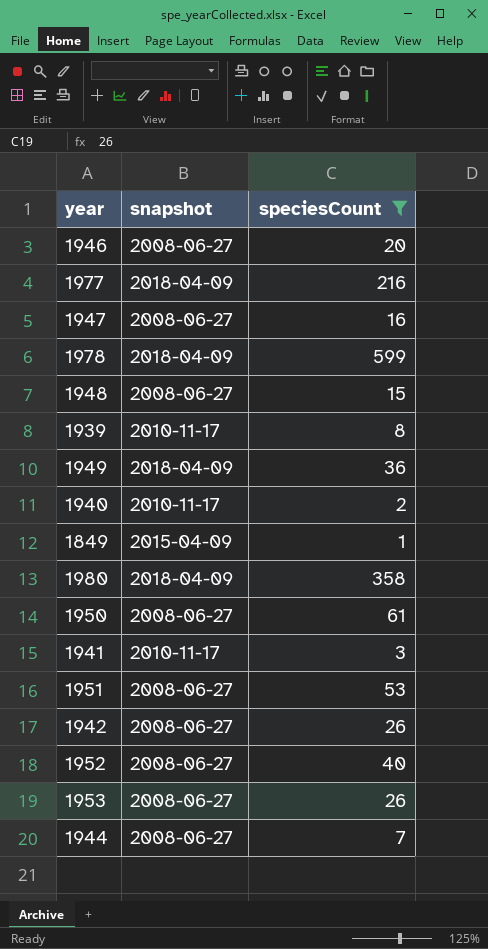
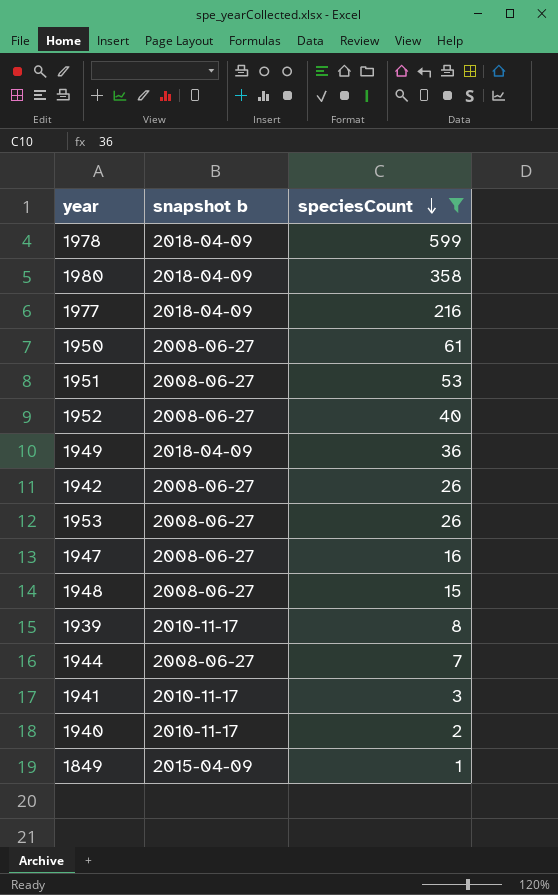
row order: none -> speciesCount descending
column name: snapshot -> snapshot b
row 1946: 2008-06-27 | 20 -> none

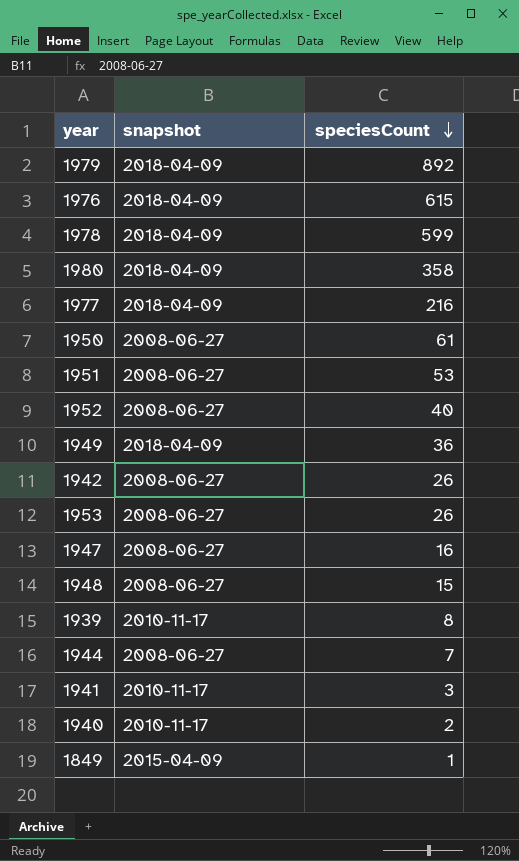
filter: speciesCount <= 599 -> none
column name: snapshot b -> snapshot

